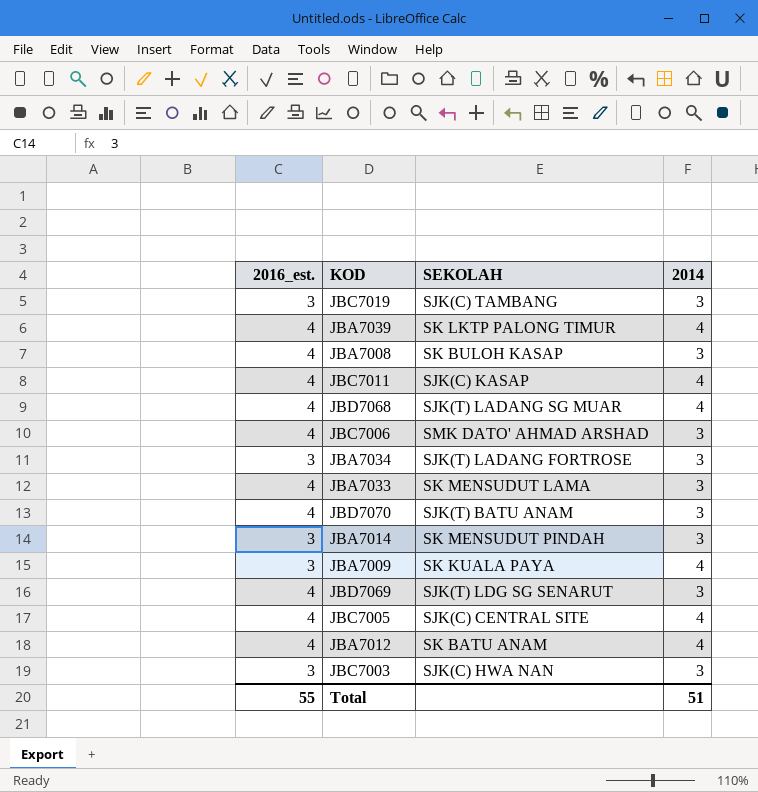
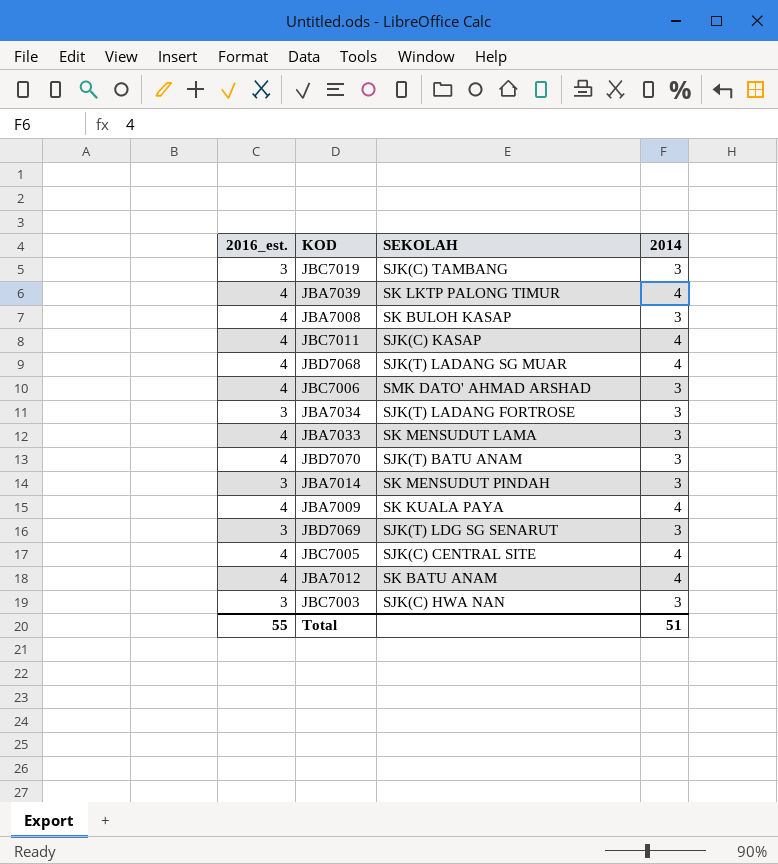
JBA7009 | 2016_est.: 3 -> 4
JBD7069 | 2016_est.: 4 -> 3

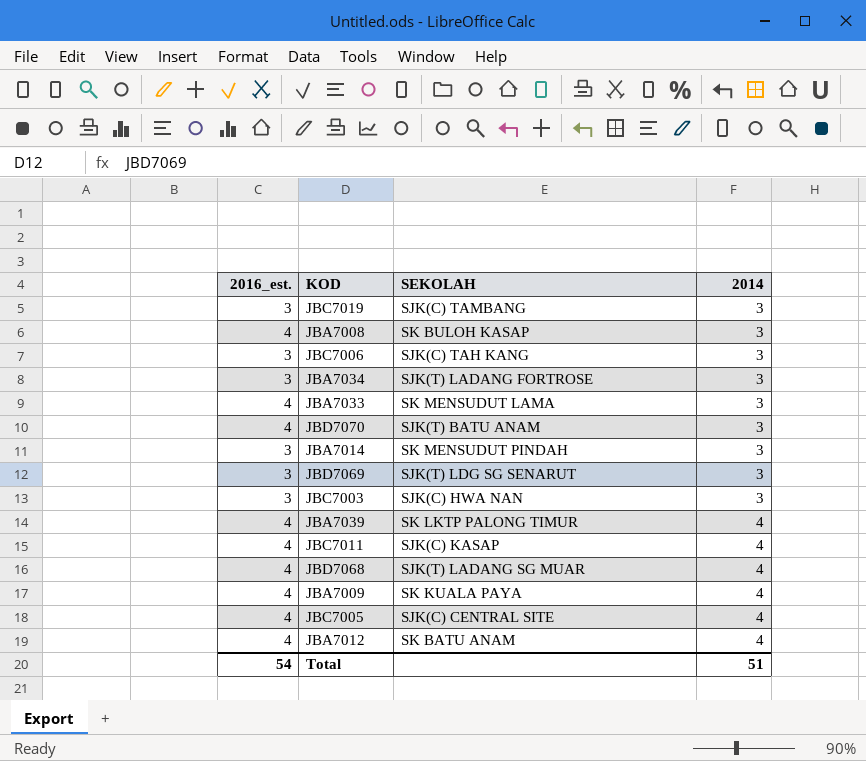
row order: none -> 2014 ascending
JBC7006 | 2016_est.: 4 -> 3
JBC7006 | SEKOLAH: SMK DATO' AHMAD ARSHAD -> SJK(C) TAH KANG
Total | 2016_est.: 55 -> 54

